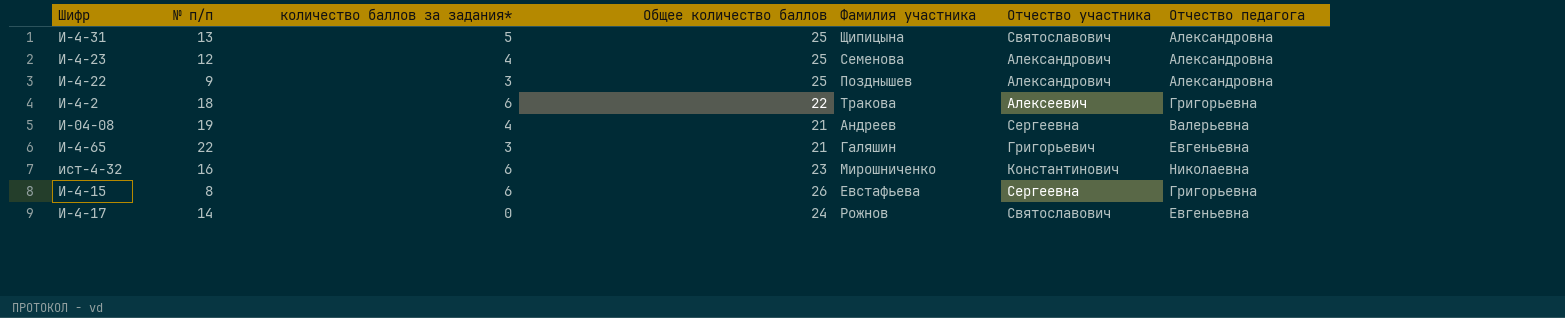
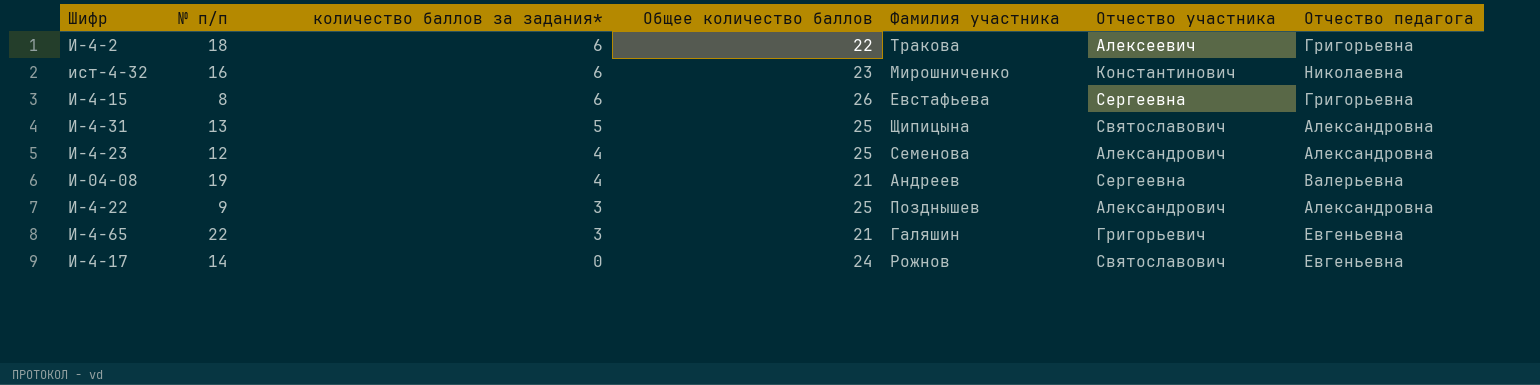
row order: none -> количество баллов за задания* descending

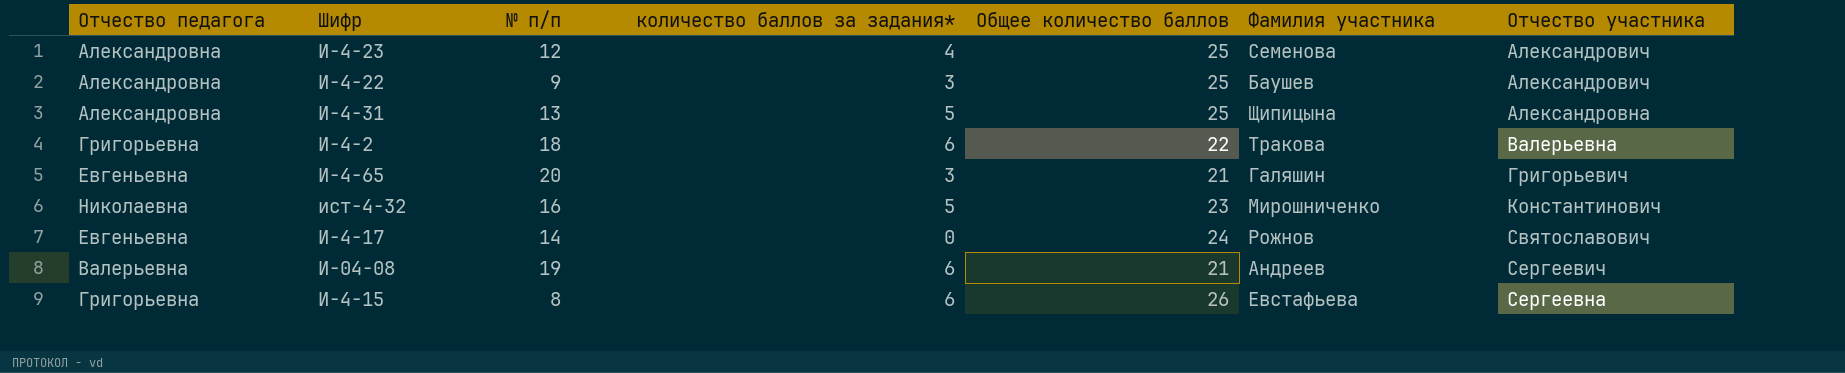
row order: количество баллов за задания* descending -> Отчество участника ascending
column Отчество педагога | position: 7 -> 1
И-4-22 | Фамилия участника: Позднышев -> Баушев
И-4-31 | Отчество участника: Святославович -> Александровна
И-4-2 | Отчество участника: Алексеевич -> Валерьевна
И-4-65 | № п/п: 22 -> 20
ист-4-32 | количество баллов за задания*: 6 -> 5
И-04-08 | количество баллов за задания*: 4 -> 6
И-04-08 | Отчество участника: Сергеевна -> Сергеевич

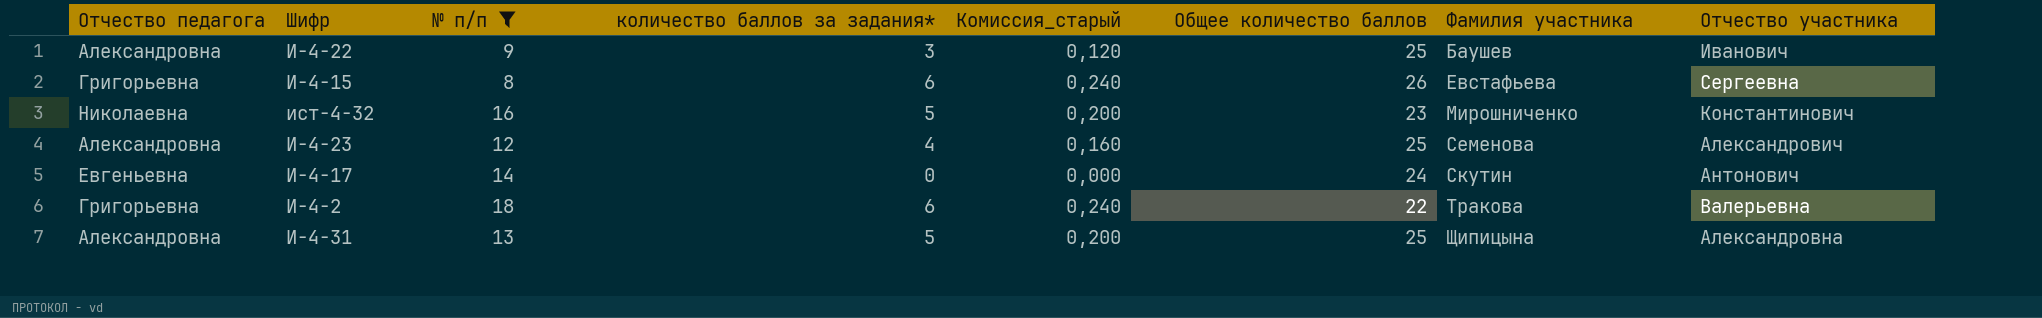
filter: none -> № п/п <= 18
row order: Отчество участника ascending -> Фамилия участника ascending
column Комиссия_старый | formula: none -> [количество баллов за задания*] * 0,04
И-4-22 | Отчество участника: Александрович -> Иванович
И-4-17 | Фамилия участника: Рожнов -> Скутин
И-4-17 | Отчество участника: Святославович -> Антонович

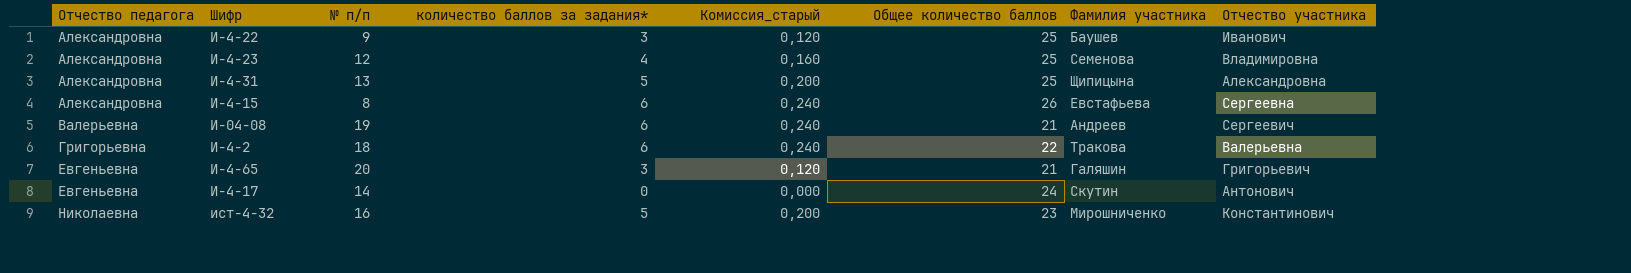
filter: № п/п <= 18 -> none
row order: Фамилия участника ascending -> Отчество педагога ascending
И-4-23 | Отчество участника: Александрович -> Владимировна
И-4-15 | Отчество педагога: Григорьевна -> Александровна

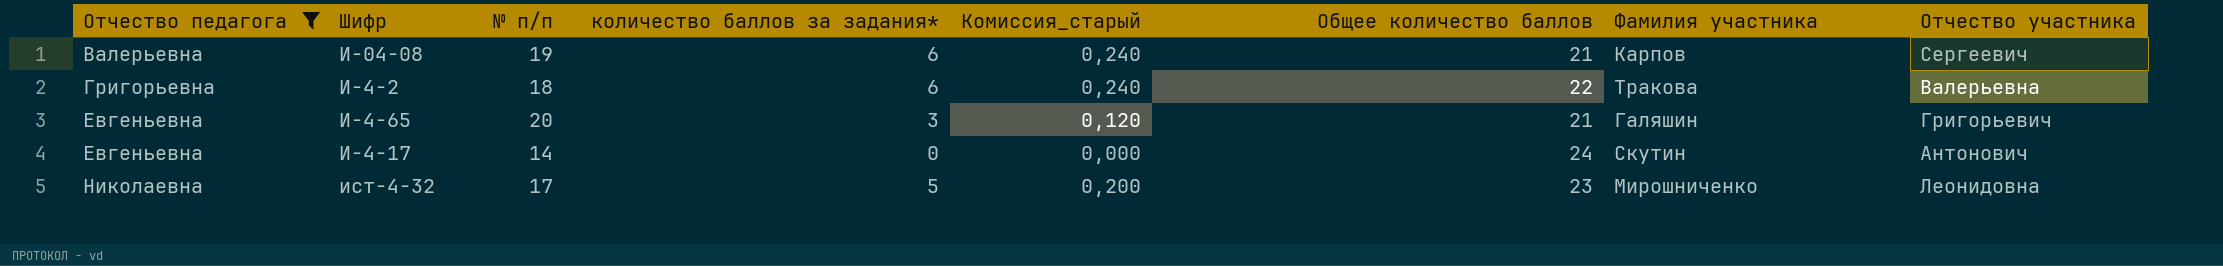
filter: none -> Отчество педагога != Александровна
И-04-08 | Фамилия участника: Андреев -> Карпов
ист-4-32 | № п/п: 16 -> 17
ист-4-32 | Отчество участника: Константинович -> Леонидовна

